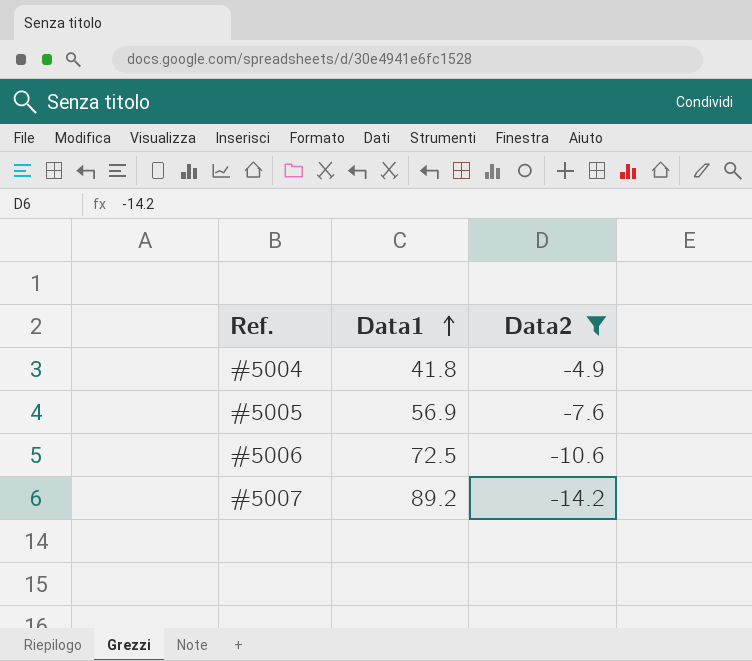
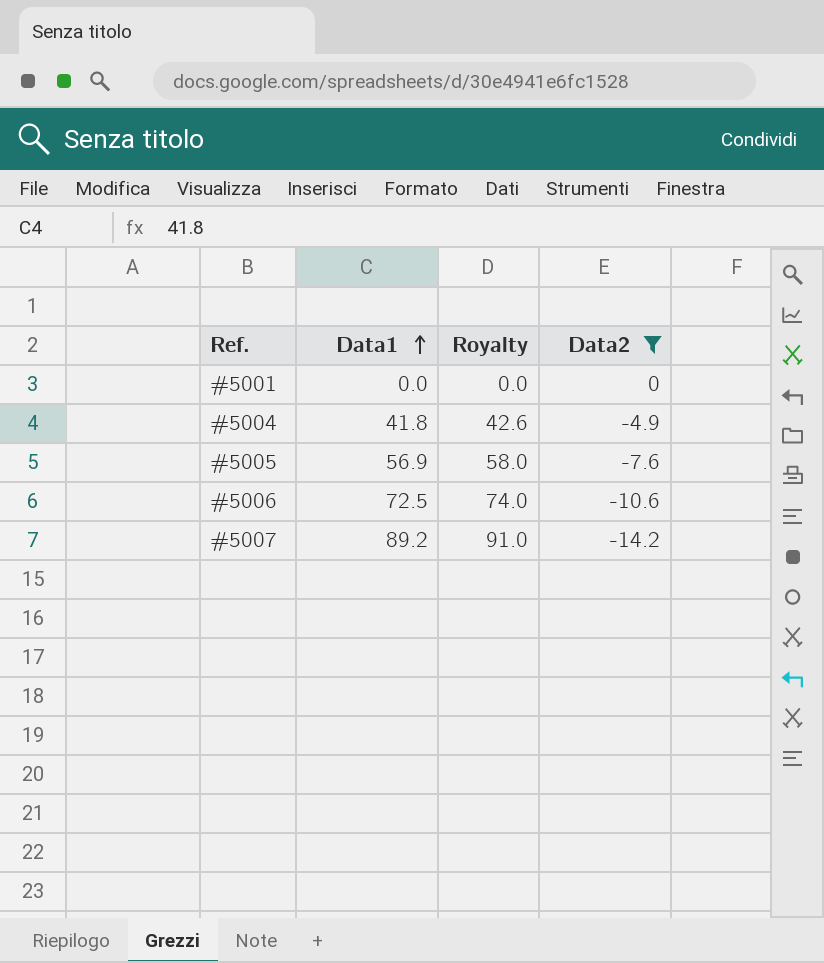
column Royalty | formula: none -> [Data1] * 1.02
row #5001: none -> 0.0 | 0.0 | 0

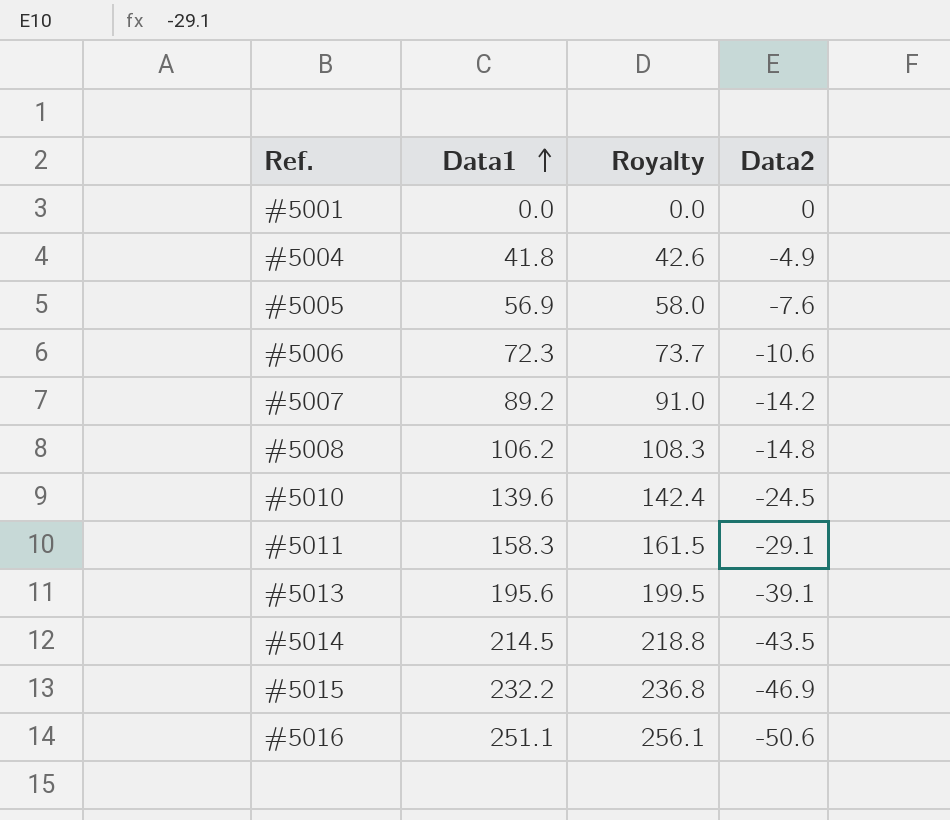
filter: Data2 >= -14.2 -> none
#5006 | Data1: 72.5 -> 72.3
#5006 | Royalty: 74.0 -> 73.7

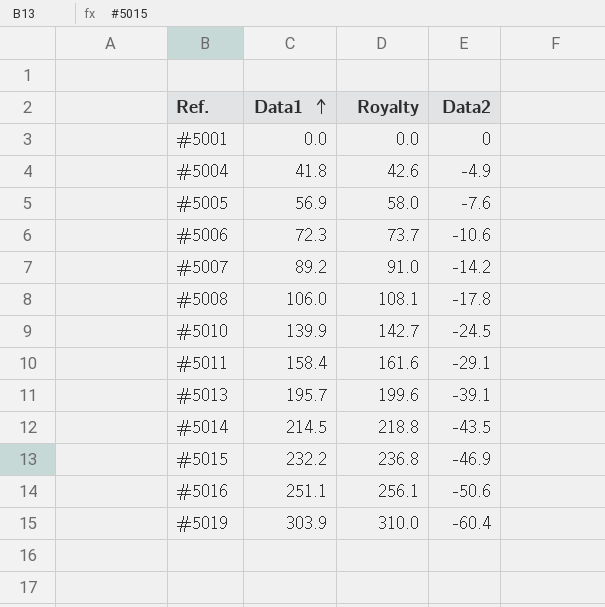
#5008 | Data1: 106.2 -> 106.0
#5008 | Royalty: 108.3 -> 108.1
#5008 | Data2: -14.8 -> -17.8
#5010 | Data1: 139.6 -> 139.9
#5010 | Royalty: 142.4 -> 142.7
#5011 | Data1: 158.3 -> 158.4
#5011 | Royalty: 161.5 -> 161.6
#5013 | Data1: 195.6 -> 195.7
#5013 | Royalty: 199.5 -> 199.6
row #5019: none -> 303.9 | 310.0 | -60.4

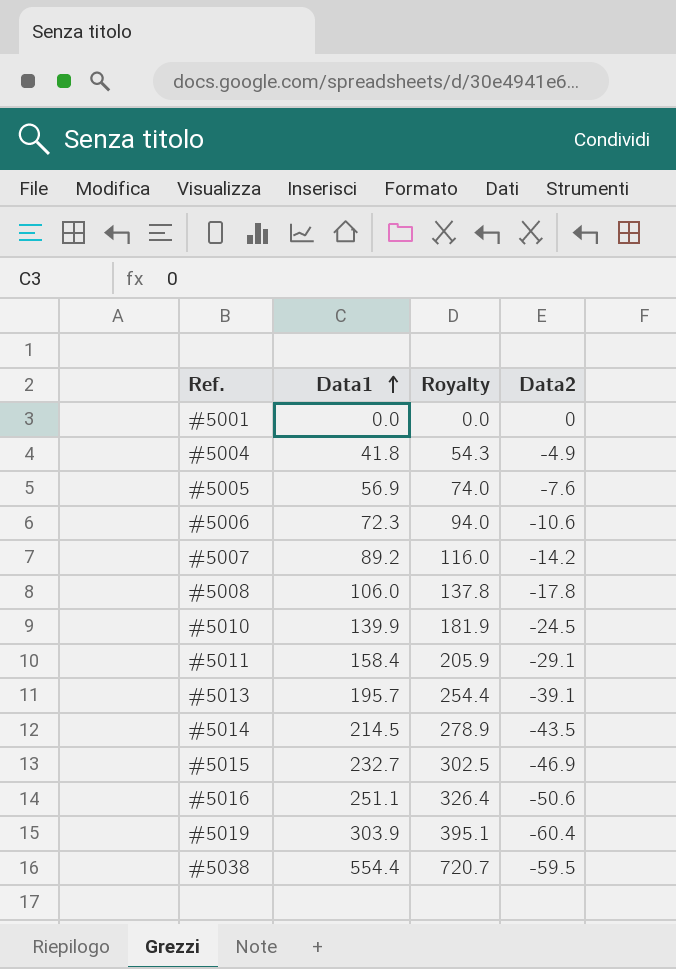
column Royalty | formula: [Data1] * 1.02 -> [Data1] * 1.3
#5015 | Data1: 232.2 -> 232.7
row #5038: none -> 554.4 | 720.7 | -59.5

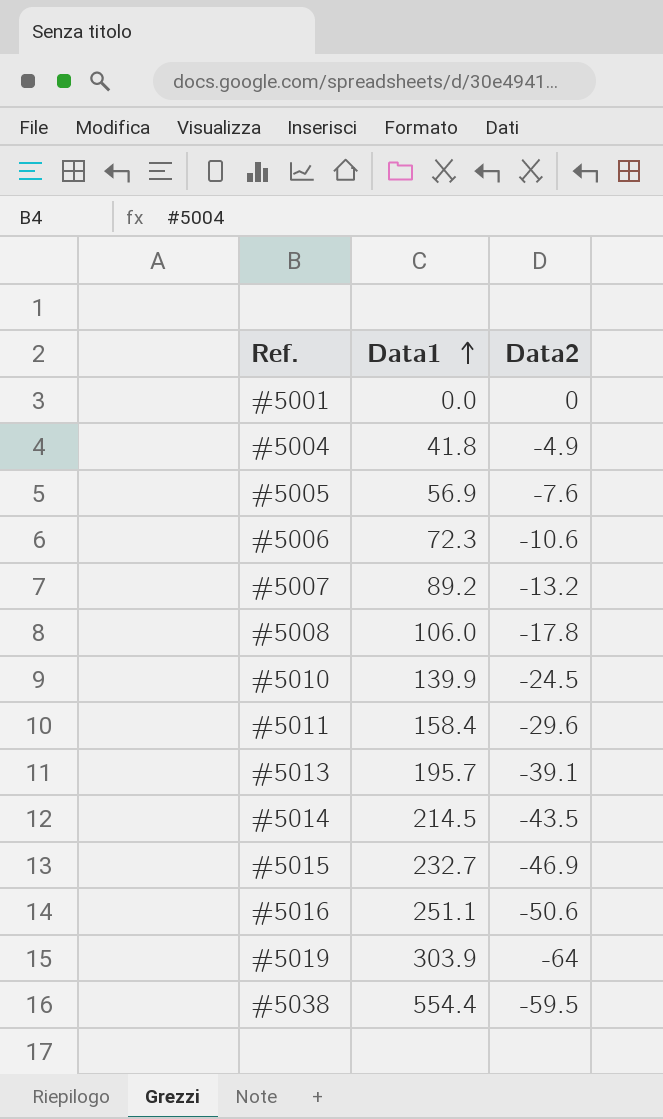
column Royalty | formula: [Data1] * 1.3 -> none
#5007 | Data2: -14.2 -> -13.2
#5011 | Data2: -29.1 -> -29.6
#5019 | Data2: -60.4 -> -64

